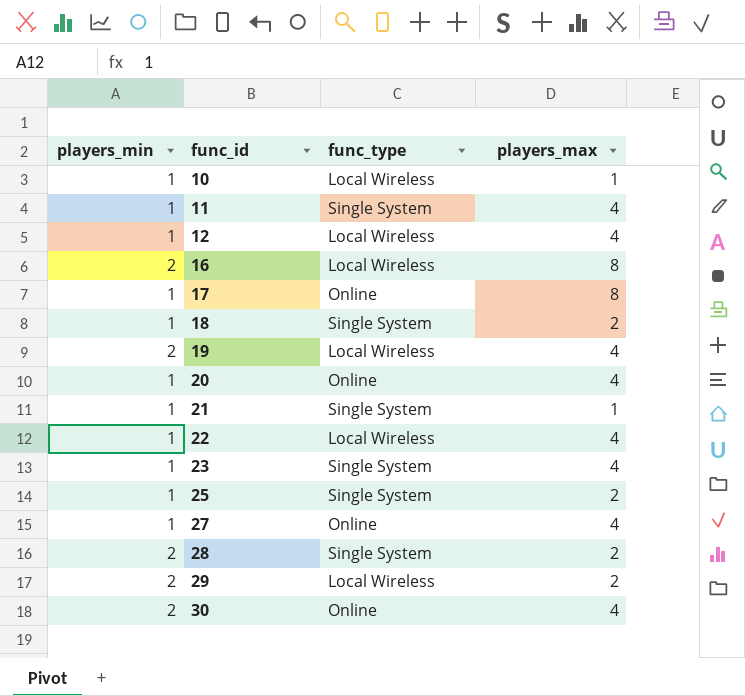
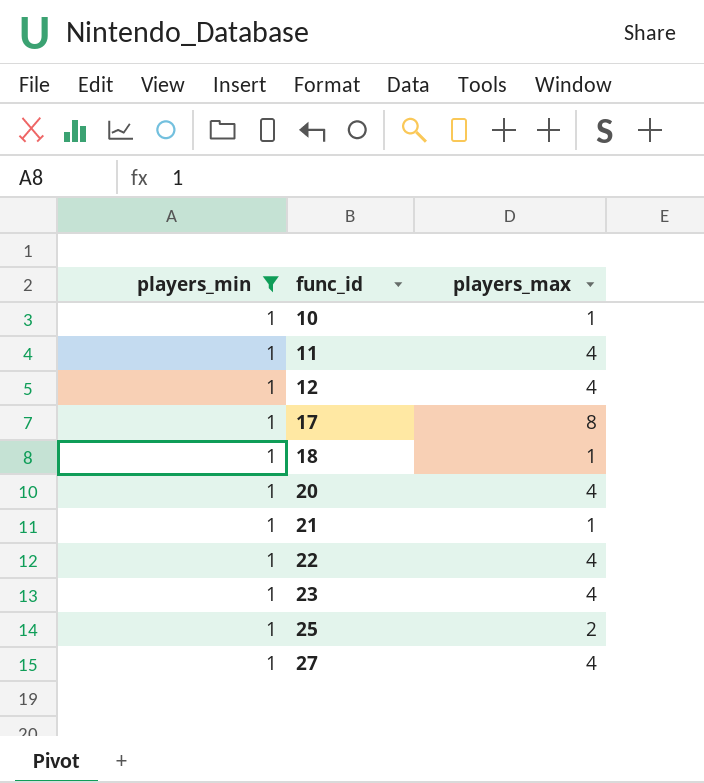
filter: none -> players_min = 1
column func_type | position: 3 -> none
18 | players_max: 2 -> 1

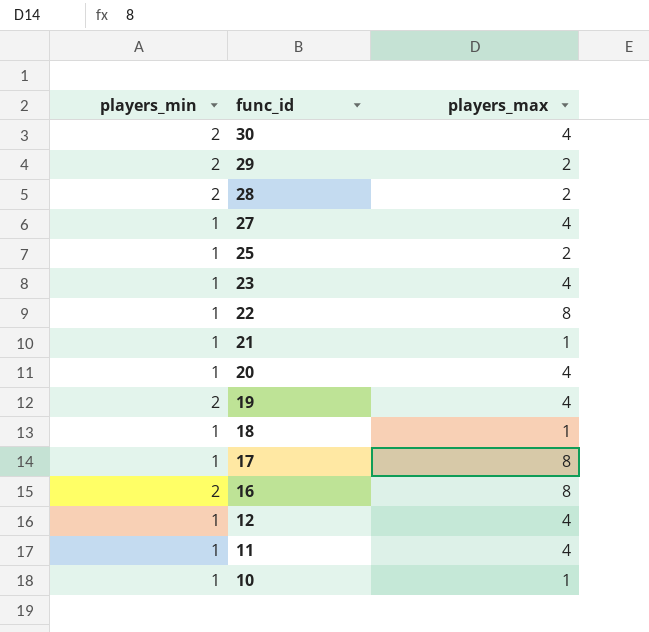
filter: players_min = 1 -> none
row order: func_id ascending -> func_id descending
22 | players_max: 4 -> 8

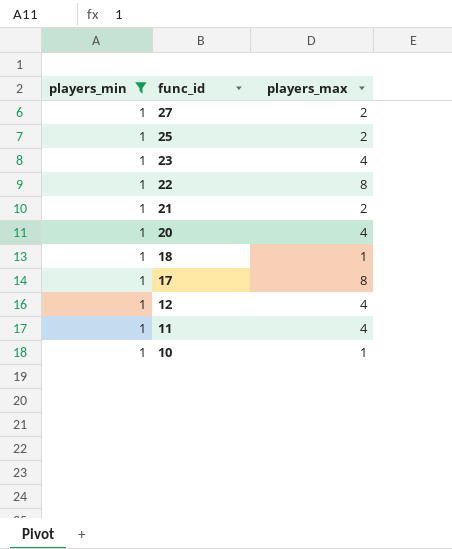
filter: none -> players_min = 1
27 | players_max: 4 -> 2
21 | players_max: 1 -> 2

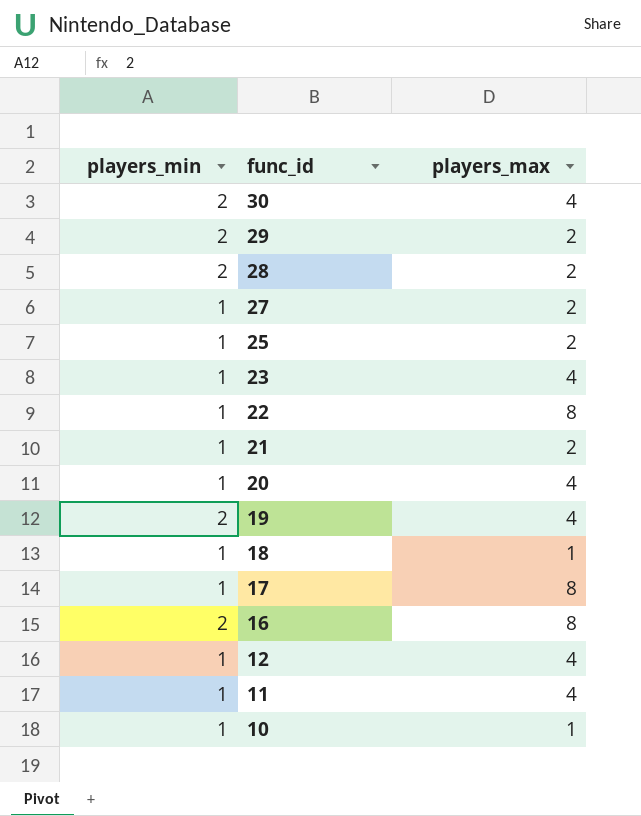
filter: players_min = 1 -> none

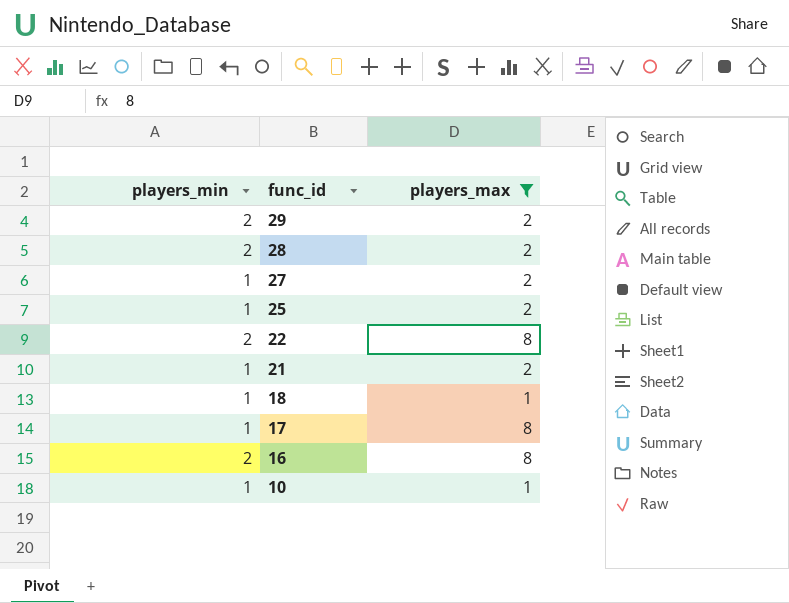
filter: none -> players_max != 4
22 | players_min: 1 -> 2

